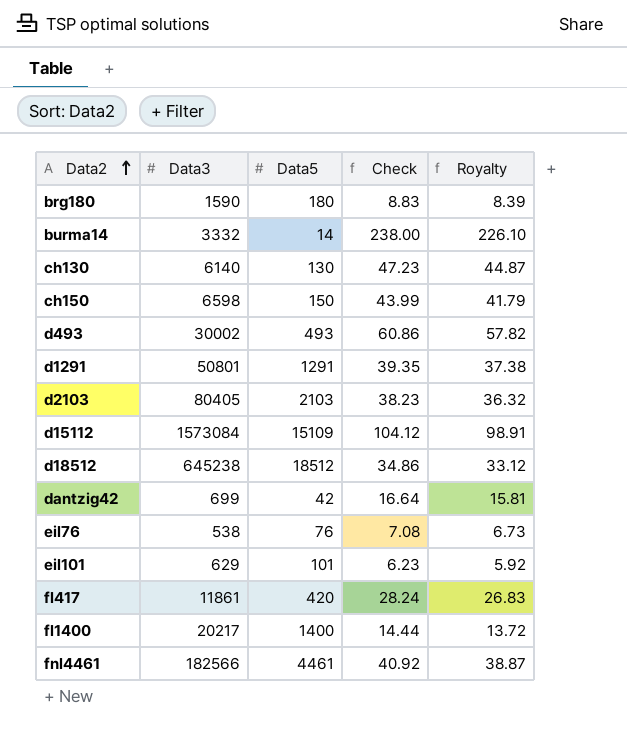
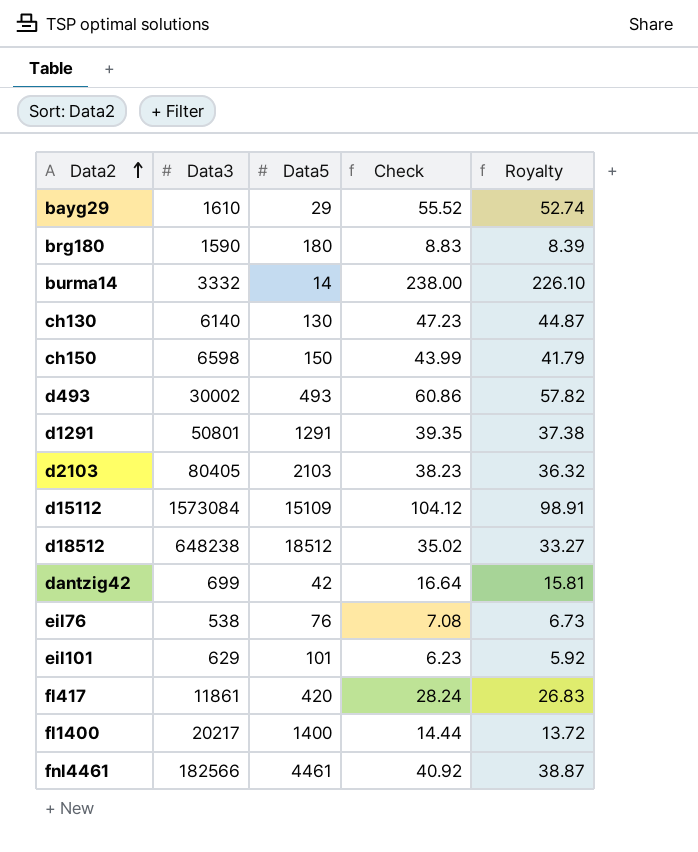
row bayg29: none -> 1610 | 29 | 55.52 | 52.74
d18512 | Data3: 645238 -> 648238
d18512 | Check: 34.86 -> 35.02
d18512 | Royalty: 33.12 -> 33.27

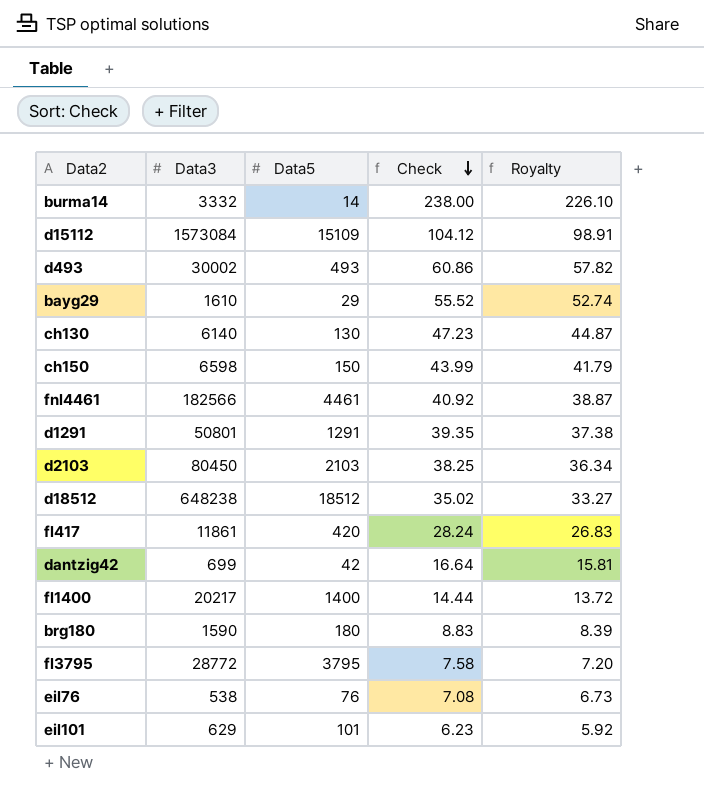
row order: Data2 ascending -> Check descending
d2103 | Data3: 80405 -> 80450
d2103 | Check: 38.23 -> 38.25
d2103 | Royalty: 36.32 -> 36.34
row fl3795: none -> 28772 | 3795 | 7.58 | 7.20

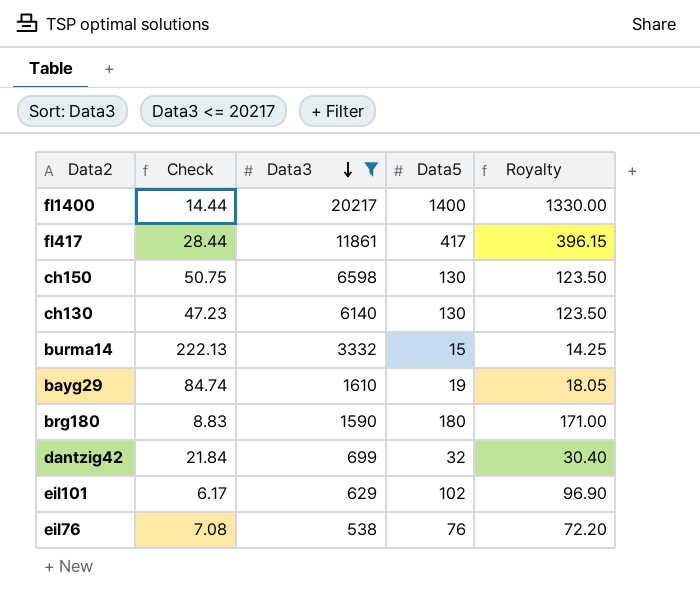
filter: none -> Data3 <= 20217
row order: Check descending -> Data3 descending
column Check | position: 4 -> 2
column Royalty | formula: [Check] * 0.95 -> [Data5] * 0.95
fl417 | Check: 28.24 -> 28.44
fl417 | Data5: 420 -> 417
ch150 | Check: 43.99 -> 50.75
ch150 | Data5: 150 -> 130
burma14 | Check: 238.00 -> 222.13
burma14 | Data5: 14 -> 15
bayg29 | Check: 55.52 -> 84.74
bayg29 | Data5: 29 -> 19
dantzig42 | Check: 16.64 -> 21.84
dantzig42 | Data5: 42 -> 32
eil101 | Check: 6.23 -> 6.17
eil101 | Data5: 101 -> 102

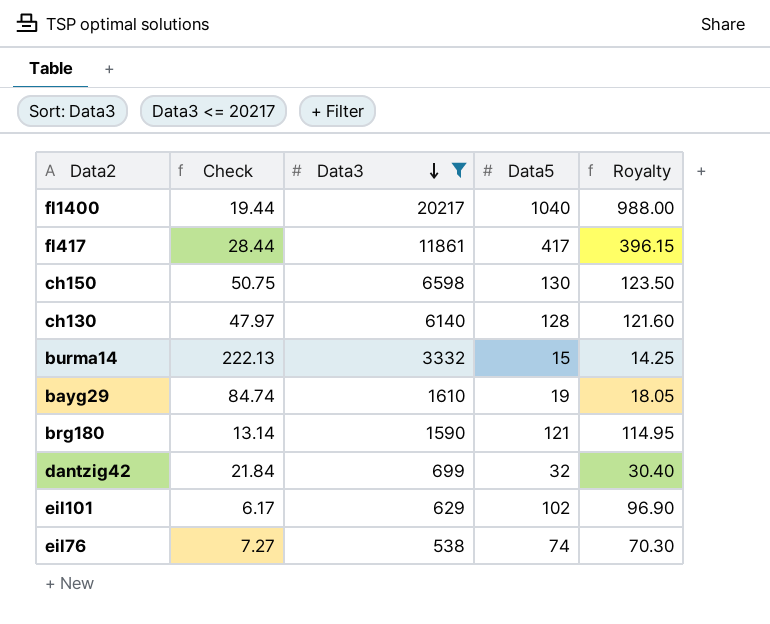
fl1400 | Check: 14.44 -> 19.44
fl1400 | Data5: 1400 -> 1040
fl1400 | Royalty: 1330.00 -> 988.00
ch130 | Check: 47.23 -> 47.97
ch130 | Data5: 130 -> 128
ch130 | Royalty: 123.50 -> 121.60
brg180 | Check: 8.83 -> 13.14
brg180 | Data5: 180 -> 121
brg180 | Royalty: 171.00 -> 114.95
eil76 | Check: 7.08 -> 7.27
eil76 | Data5: 76 -> 74
eil76 | Royalty: 72.20 -> 70.30

